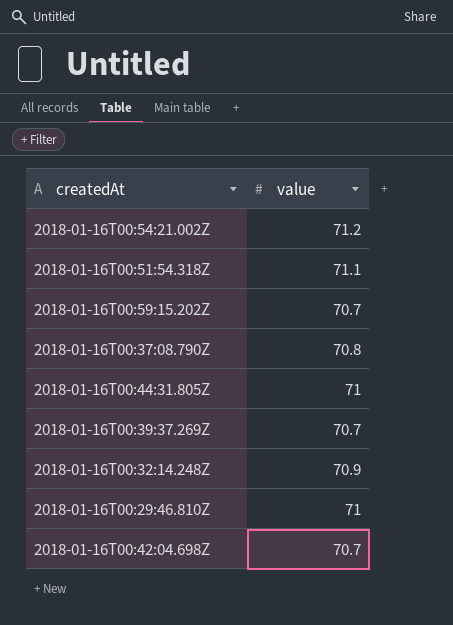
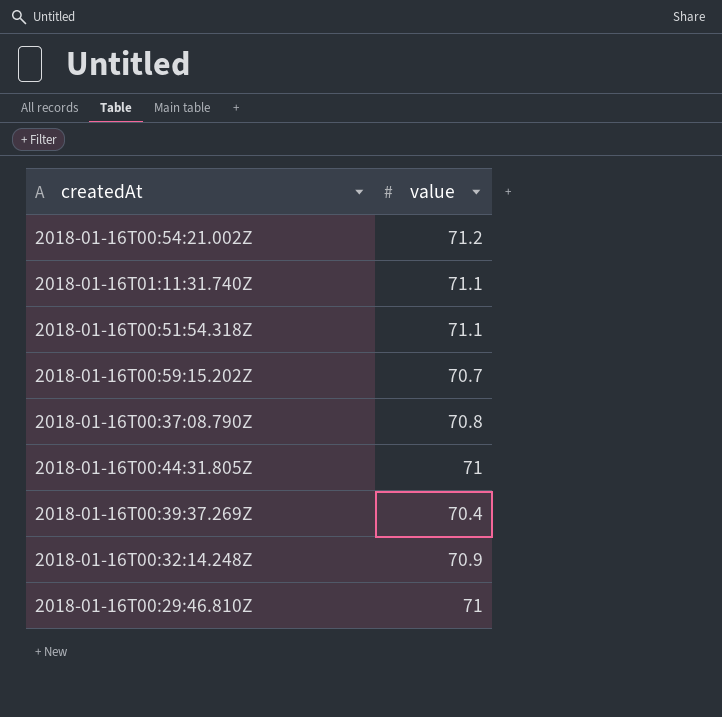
row 2018-01-16T00:42:04.698Z: 70.7 -> none
row 2018-01-16T01:11:31.740Z: none -> 71.1
2018-01-16T00:39:37.269Z | value: 70.7 -> 70.4

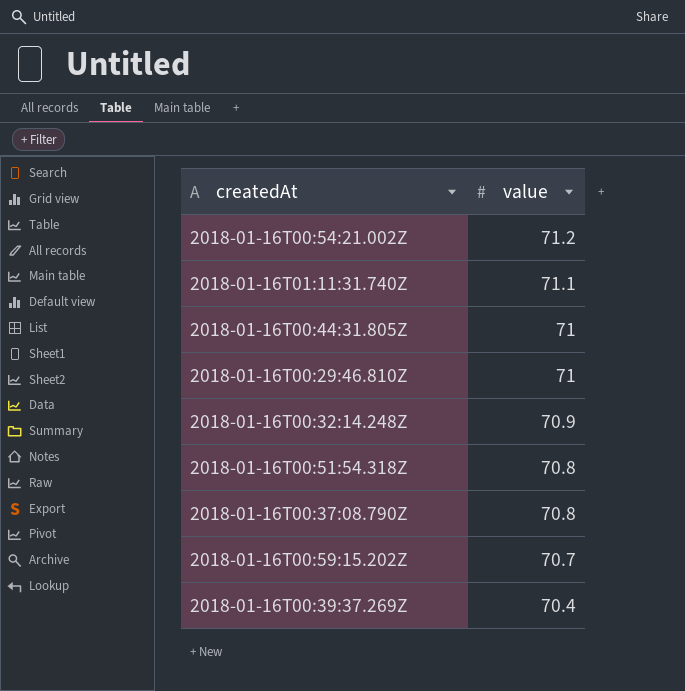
row order: none -> value descending
2018-01-16T00:51:54.318Z | value: 71.1 -> 70.8

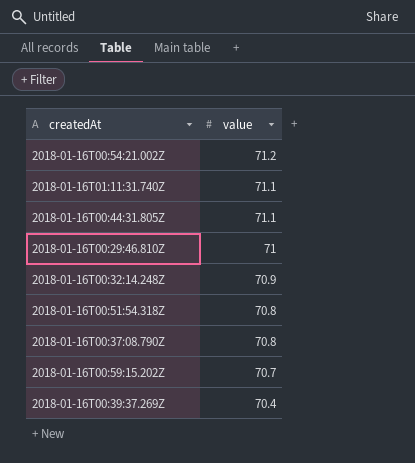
2018-01-16T00:44:31.805Z | value: 71 -> 71.1

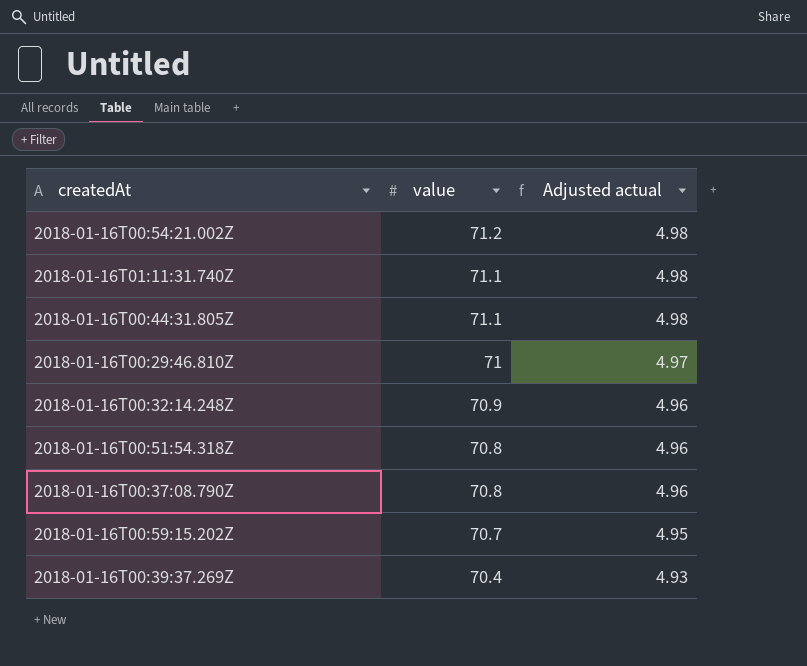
column Adjusted actual | formula: none -> [value] * 0.07

